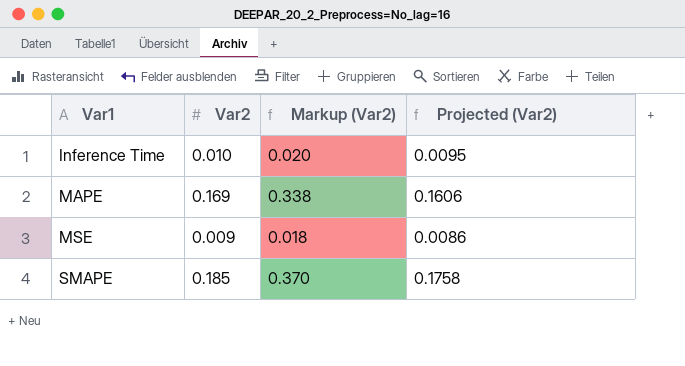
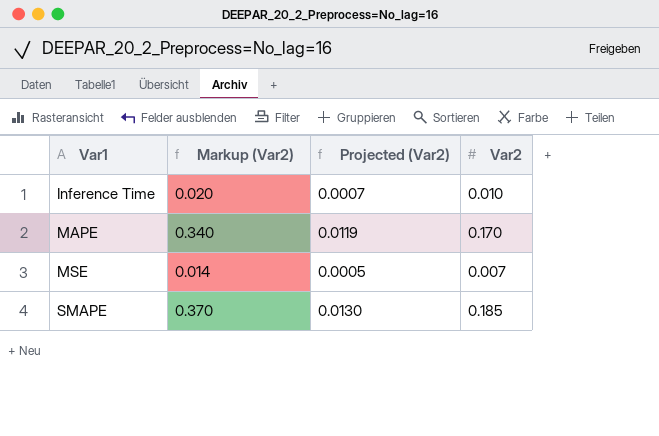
column Projected (Var2) | formula: [Var2] * 0.95 -> [Var2] * 0.07
column Var2 | position: 2 -> 4
MAPE | Markup (Var2): 0.338 -> 0.340
MAPE | Var2: 0.169 -> 0.170
MSE | Markup (Var2): 0.018 -> 0.014
MSE | Var2: 0.009 -> 0.007

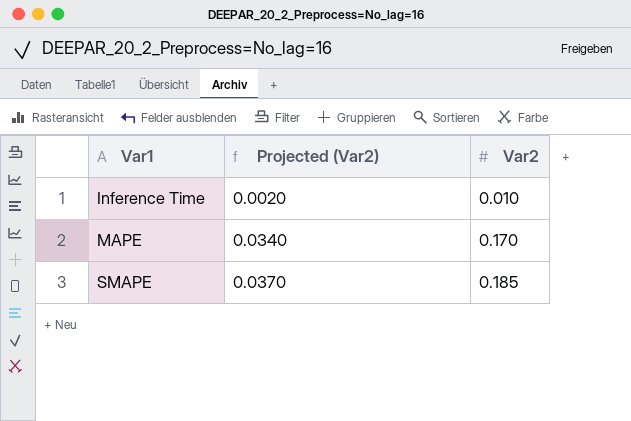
column Markup (Var2) | formula: [Var2] * 2 -> none
column Projected (Var2) | formula: [Var2] * 0.07 -> [Var2] * 0.2
row MSE: 0.014 | 0.0005 | 0.007 -> none

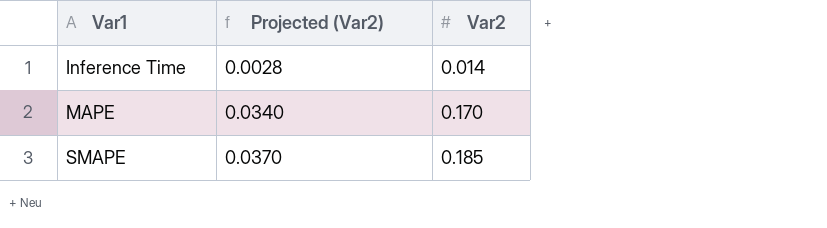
Inference Time | Projected (Var2): 0.0020 -> 0.0028
Inference Time | Var2: 0.010 -> 0.014

